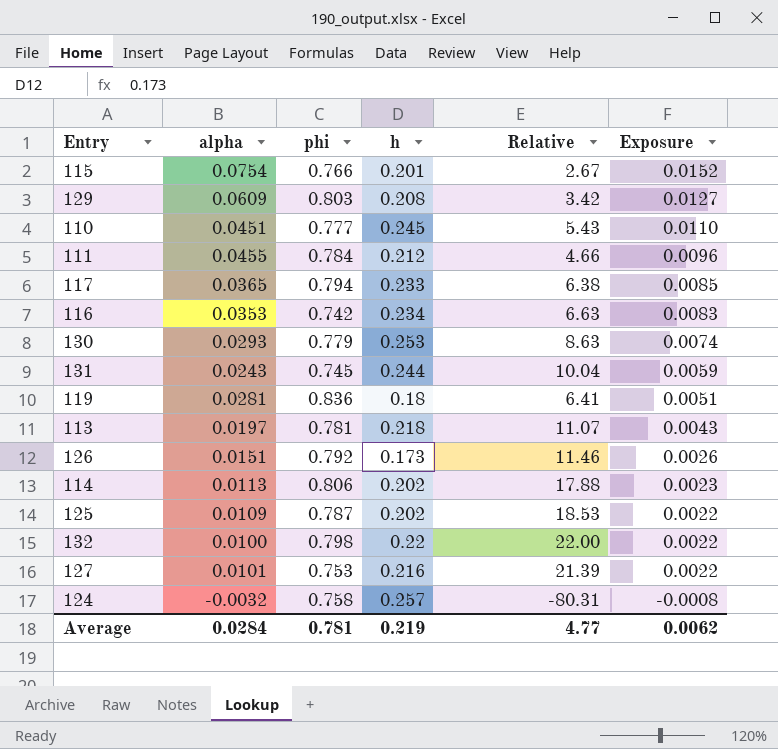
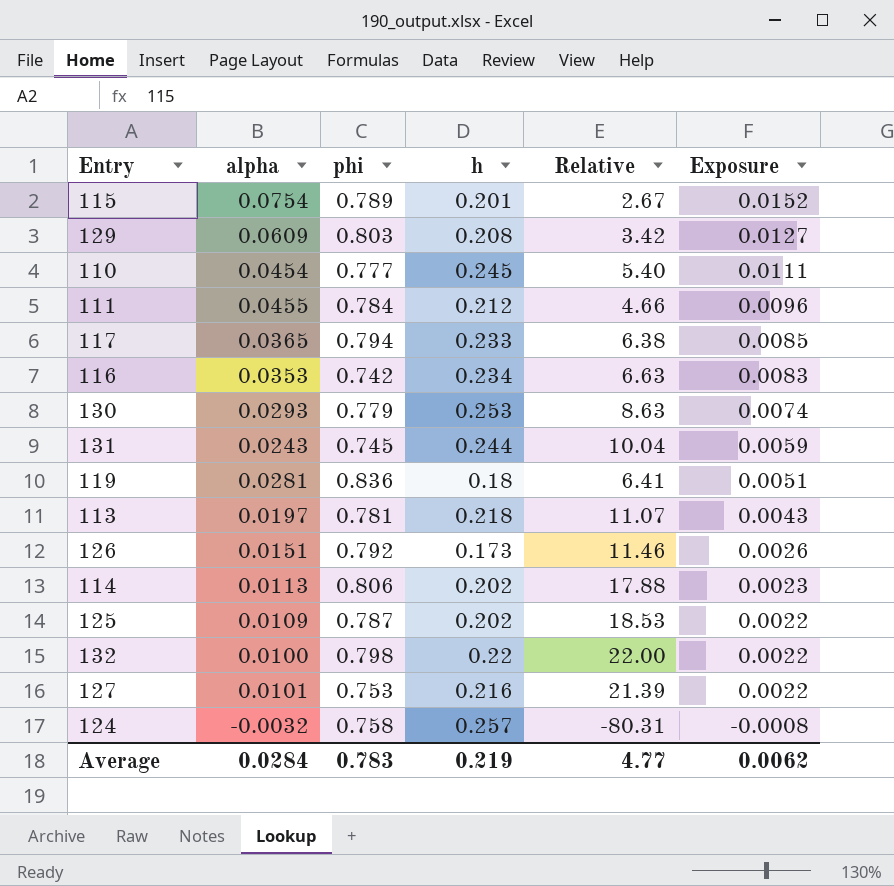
115 | phi: 0.766 -> 0.789
110 | alpha: 0.0451 -> 0.0454
110 | Relative: 5.43 -> 5.40
110 | Exposure: 0.0110 -> 0.0111
Average | phi: 0.781 -> 0.783

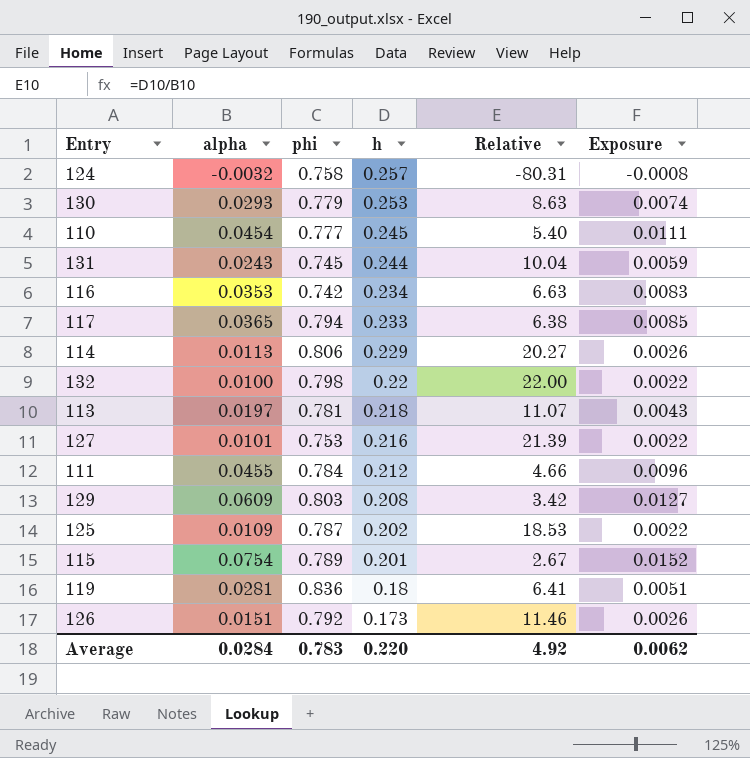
row order: Exposure descending -> h descending
114 | h: 0.202 -> 0.229
114 | Relative: 17.88 -> 20.27
114 | Exposure: 0.0023 -> 0.0026
Average | h: 0.219 -> 0.220
Average | Relative: 4.77 -> 4.92

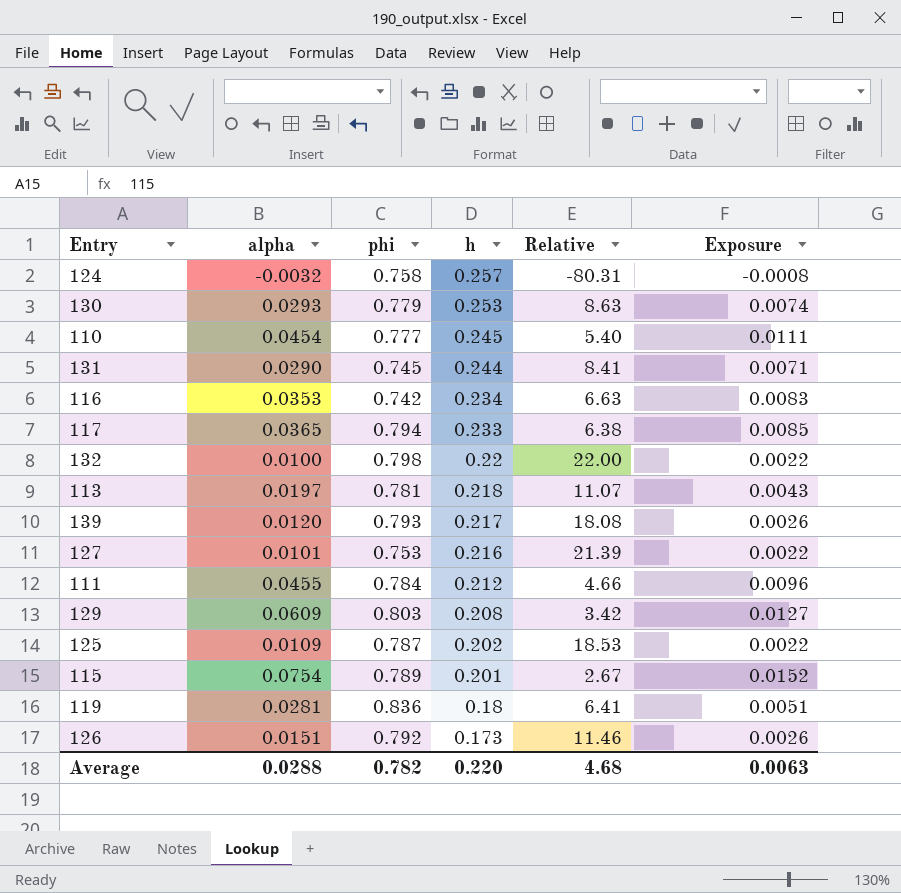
row 114: 0.0113 | 0.806 | 0.229 | 20.27 | 0.0026 -> none
131 | alpha: 0.0243 -> 0.0290
131 | Relative: 10.04 -> 8.41
131 | Exposure: 0.0059 -> 0.0071
row 139: none -> 0.0120 | 0.793 | 0.217 | 18.08 | 0.0026
Average | alpha: 0.0284 -> 0.0288
Average | phi: 0.783 -> 0.782
Average | Relative: 4.92 -> 4.68
Average | Exposure: 0.0062 -> 0.0063

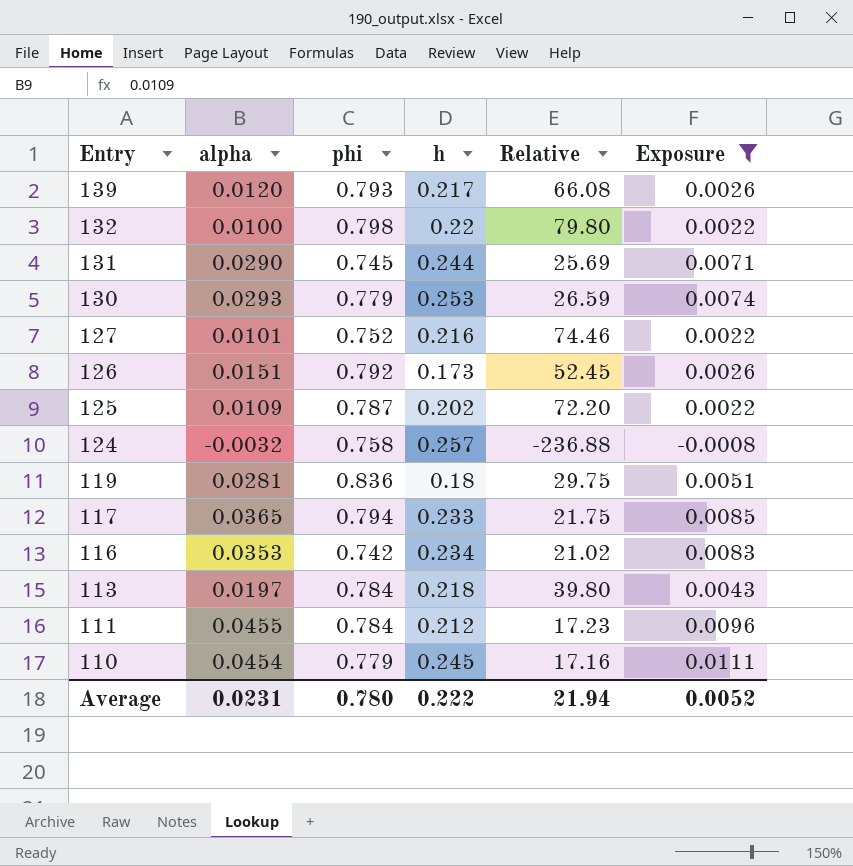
filter: none -> Exposure <= 0.0111
row order: h descending -> Entry descending
column Relative | formula: [h] / [alpha] -> [phi] / [alpha]
127 | phi: 0.753 -> 0.752
113 | phi: 0.781 -> 0.784
110 | phi: 0.777 -> 0.779
Average | alpha: 0.0288 -> 0.0231
Average | phi: 0.782 -> 0.780
Average | h: 0.220 -> 0.222
Average | Relative: 4.68 -> 21.94
Average | Exposure: 0.0063 -> 0.0052

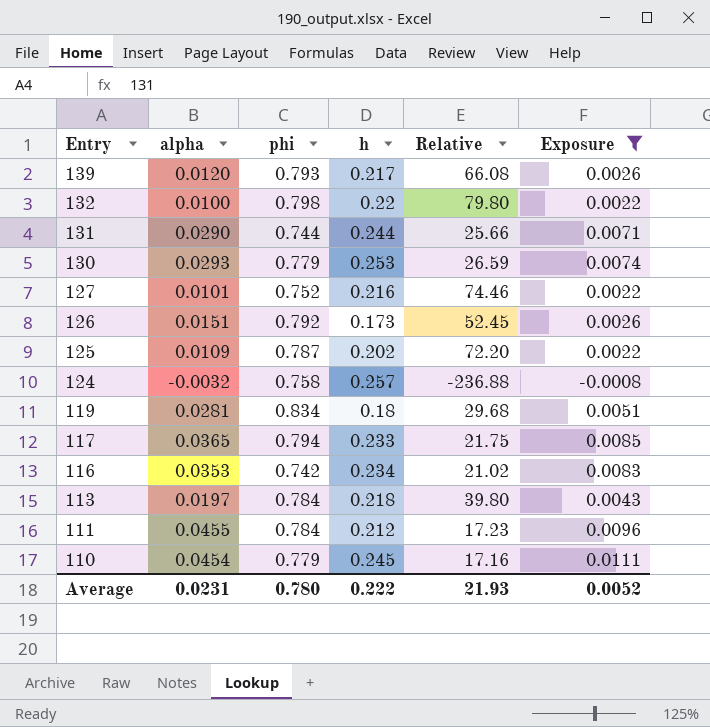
131 | phi: 0.745 -> 0.744
131 | Relative: 25.69 -> 25.66
119 | phi: 0.836 -> 0.834
119 | Relative: 29.75 -> 29.68
Average | Relative: 21.94 -> 21.93

